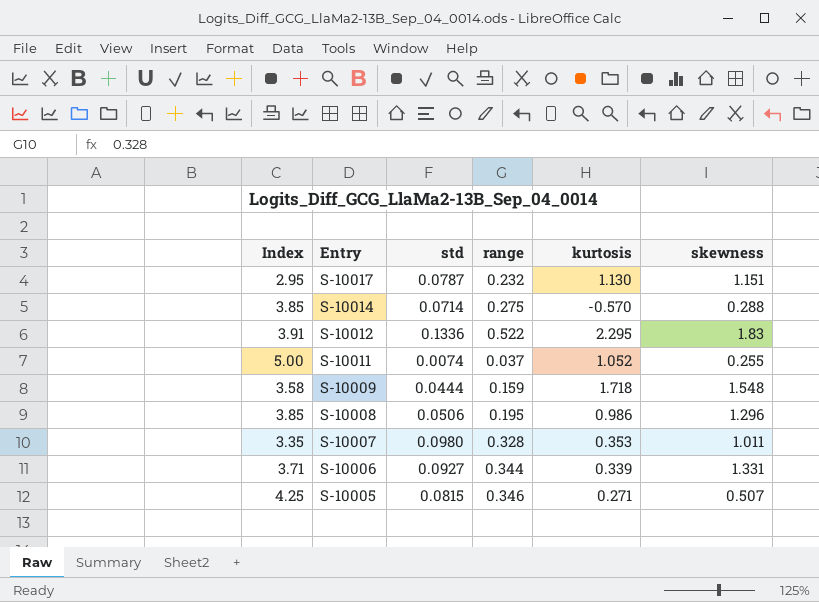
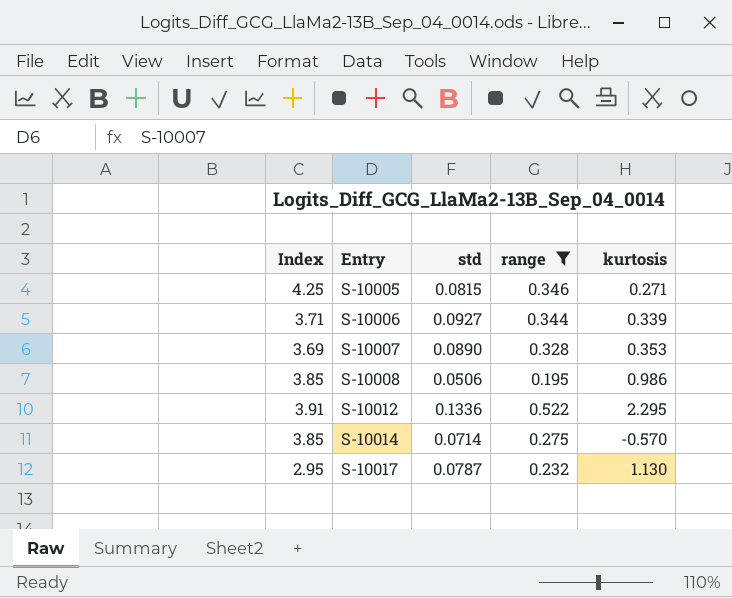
filter: none -> range >= 0.195
row order: Entry descending -> Entry ascending
column skewness | position: 6 -> none
S-10007 | Index: 3.35 -> 3.69
S-10007 | std: 0.0980 -> 0.0890

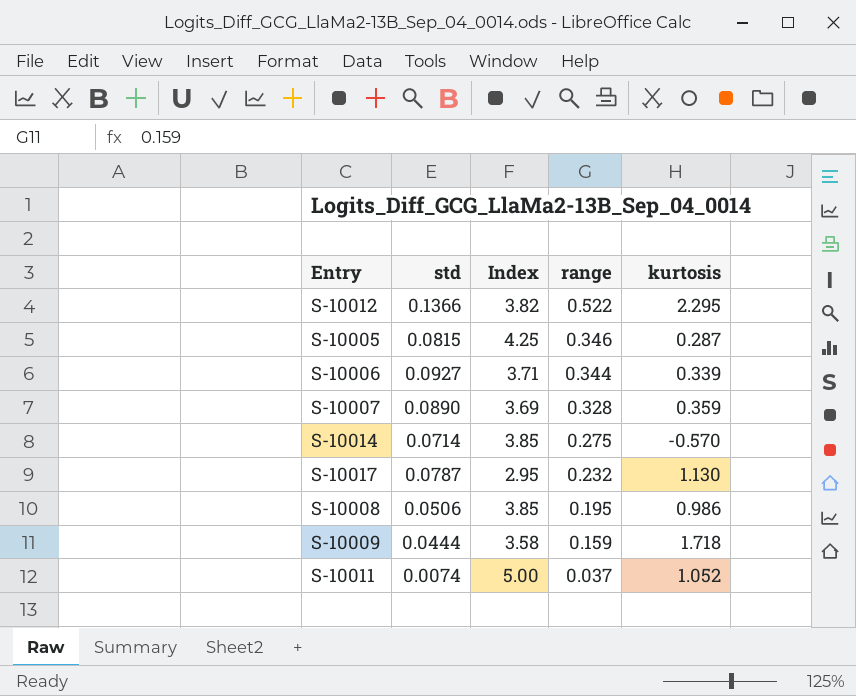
filter: range >= 0.195 -> none
row order: Entry ascending -> range descending
column Index | position: 1 -> 3
S-10012 | std: 0.1336 -> 0.1366
S-10012 | Index: 3.91 -> 3.82
S-10005 | kurtosis: 0.271 -> 0.287
S-10007 | kurtosis: 0.353 -> 0.359

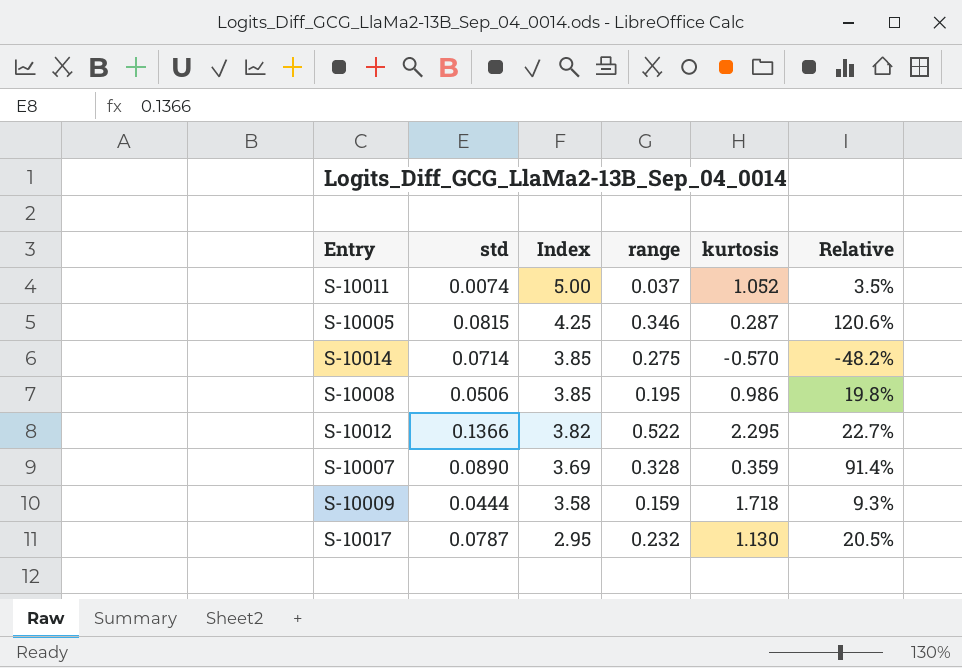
row order: range descending -> Index descending
column Relative | formula: none -> [range] / [kurtosis]
row S-10006: 0.0927 | 3.71 | 0.344 | 0.339 -> none

